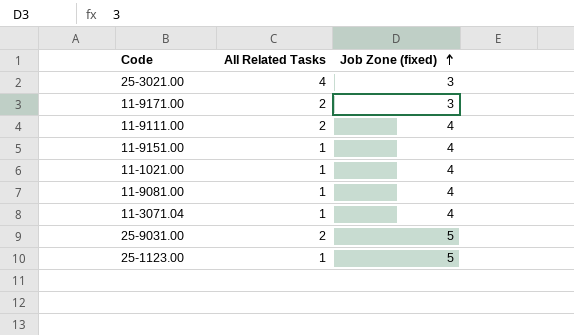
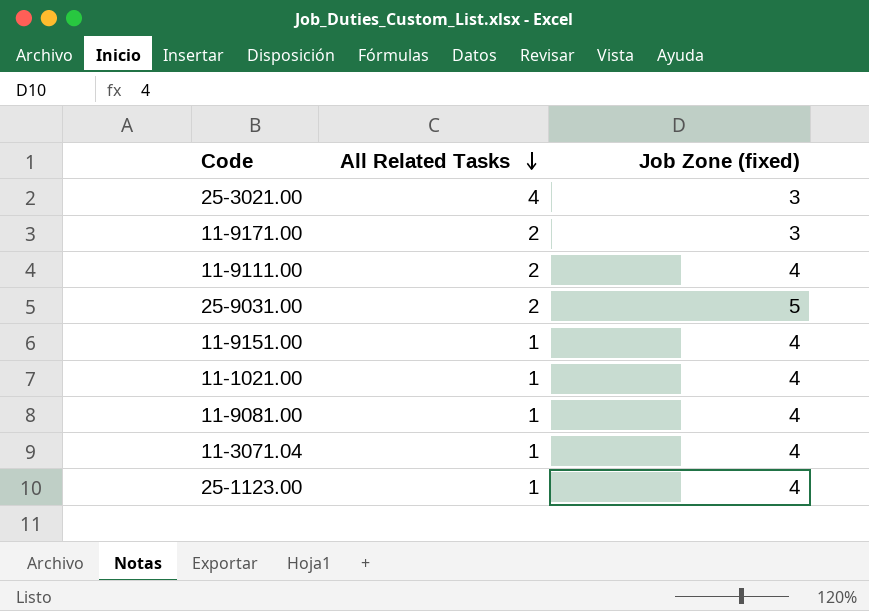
row order: Job Zone (fixed) ascending -> All Related Tasks descending
25-1123.00 | Job Zone (fixed): 5 -> 4

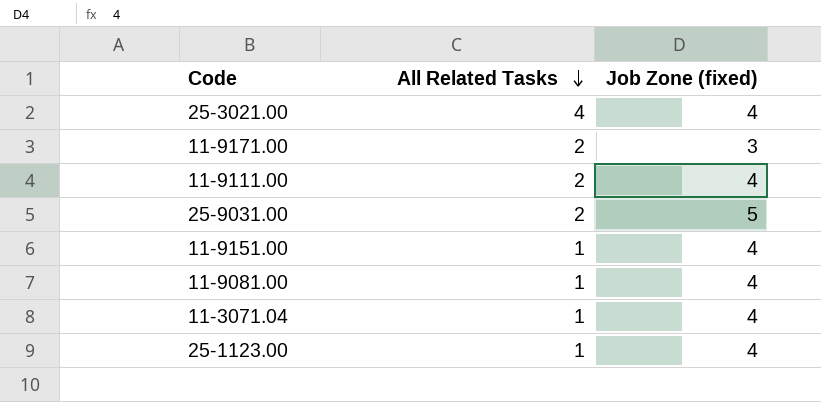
row 11-1021.00: 1 | 4 -> none
25-3021.00 | Job Zone (fixed): 3 -> 4

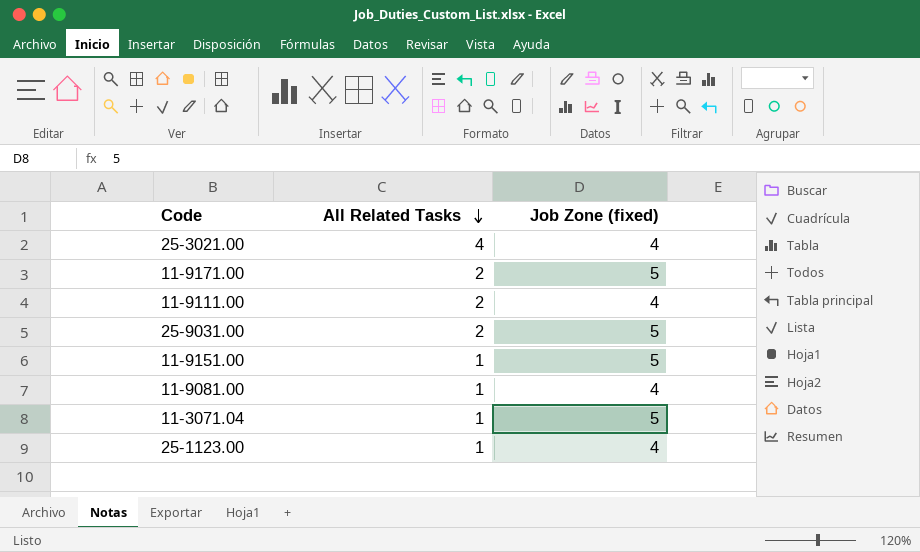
11-9171.00 | Job Zone (fixed): 3 -> 5
11-9151.00 | Job Zone (fixed): 4 -> 5
11-3071.04 | Job Zone (fixed): 4 -> 5

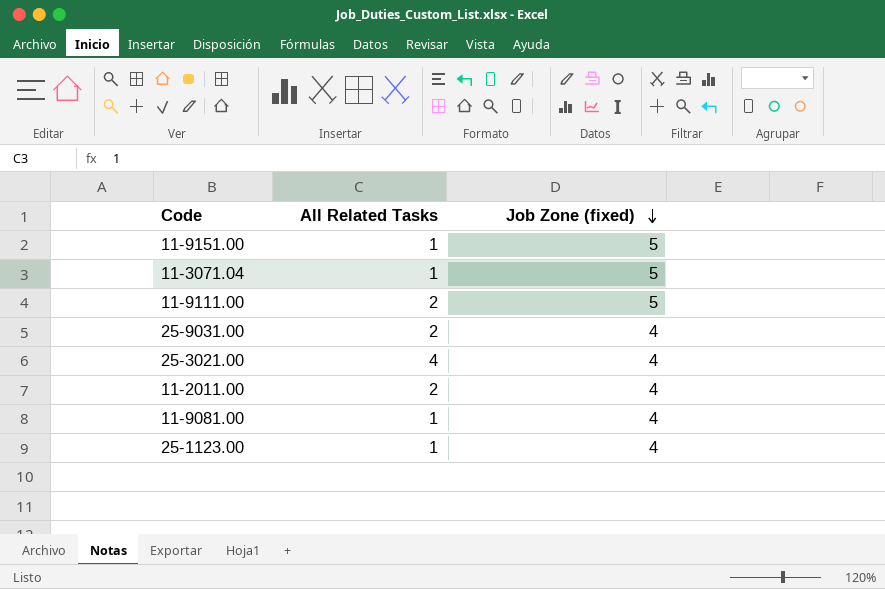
row order: All Related Tasks descending -> Job Zone (fixed) descending
row 11-9171.00: 2 | 5 -> none
11-9111.00 | Job Zone (fixed): 4 -> 5
25-9031.00 | Job Zone (fixed): 5 -> 4
row 11-2011.00: none -> 2 | 4

